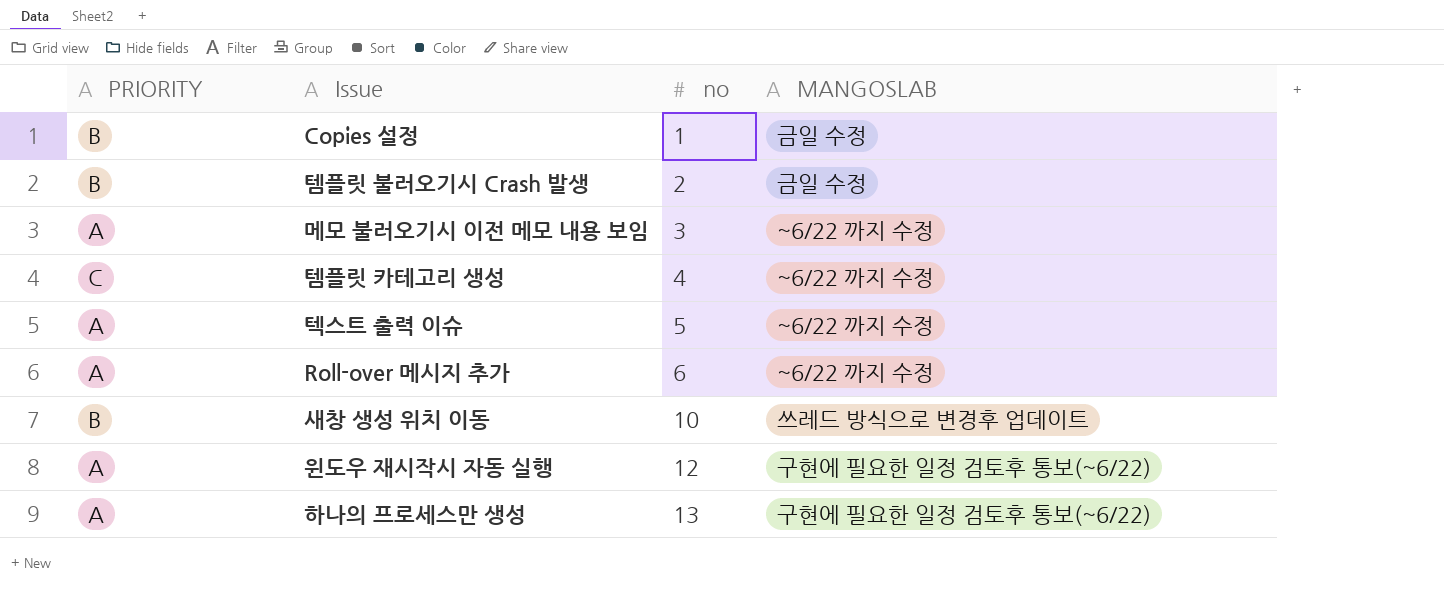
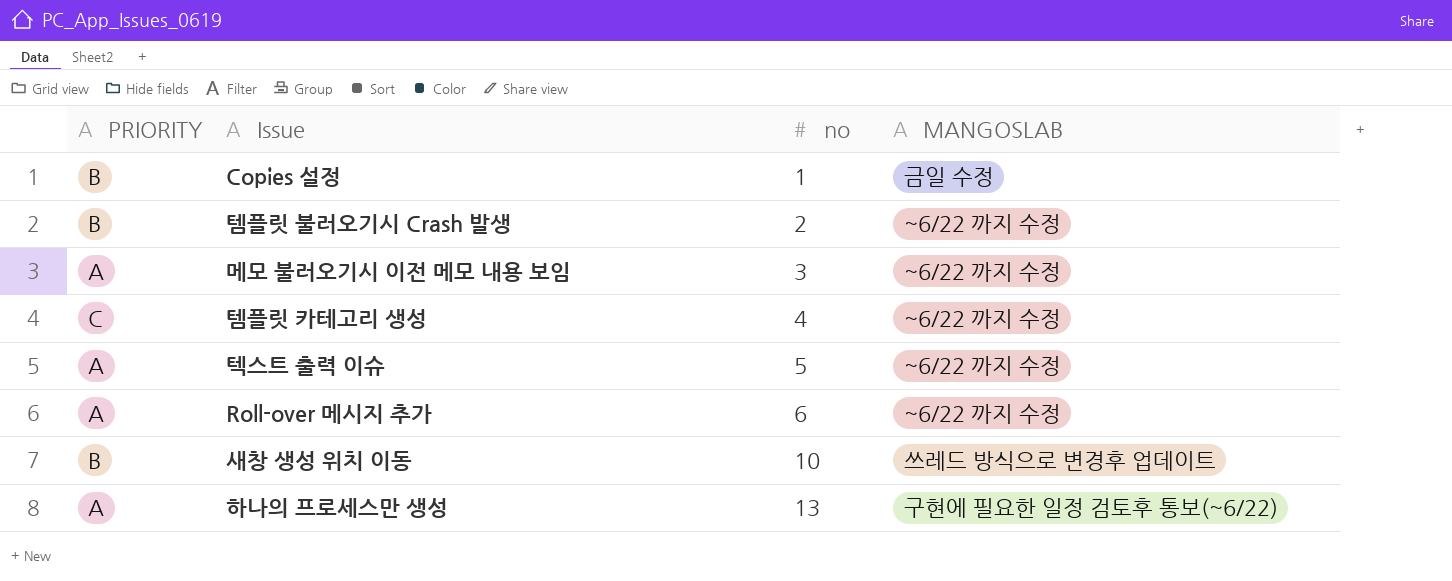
row 윈도우 재시작시 자동 실행: A | 12 | 구현에 필요한 일정 검토후 통보(~6/22) -> none
템플릿 불러오기시 Crash 발생 | MANGOSLAB: 금일 수정 -> ~6/22 까지 수정

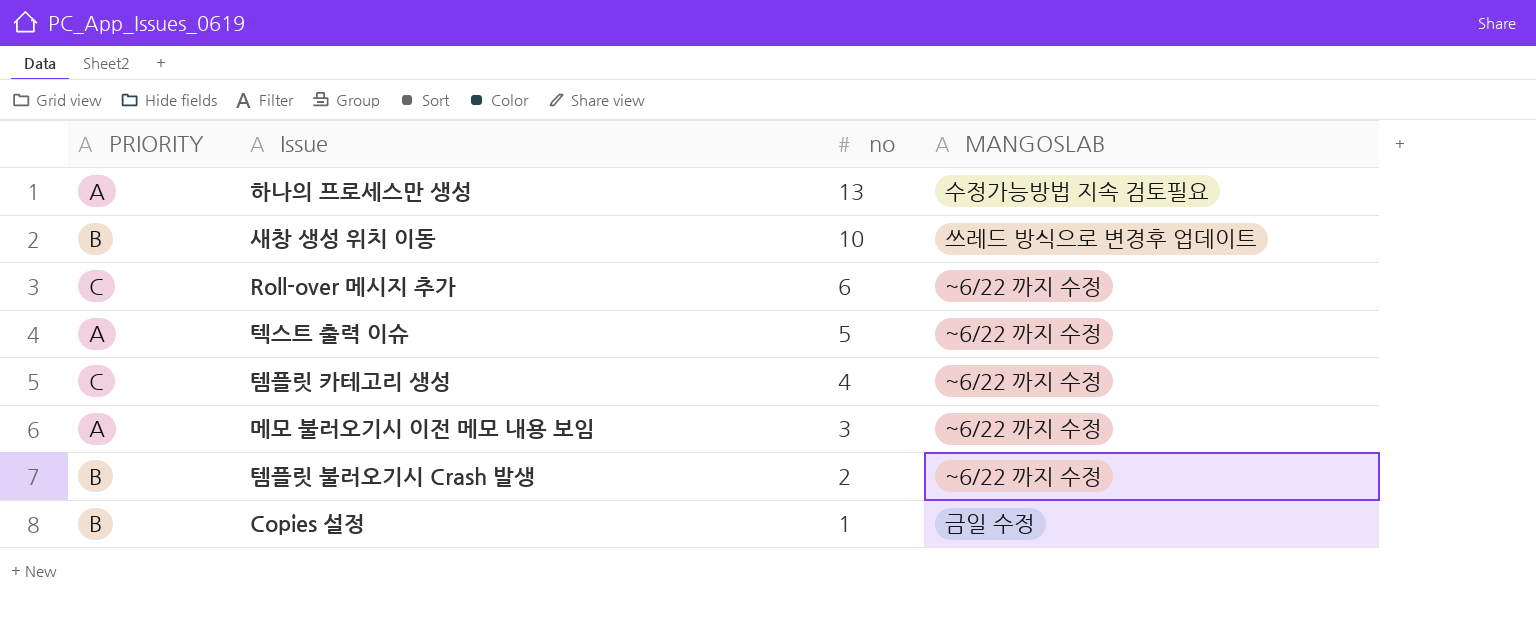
row order: no ascending -> no descending
하나의 프로세스만 생성 | MANGOSLAB: 구현에 필요한 일정 검토후 통보(~6/22) -> 수정가능방법 지속 검토필요
Roll-over 메시지 추가 | PRIORITY: A -> C

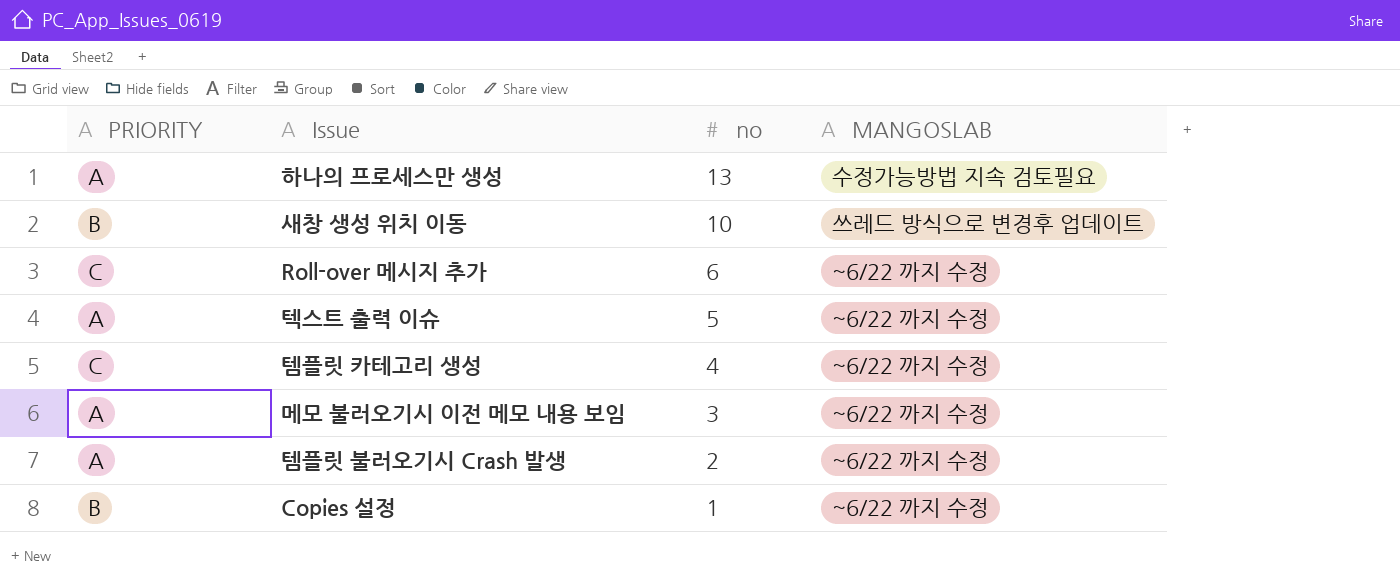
템플릿 불러오기시 Crash 발생 | PRIORITY: B -> A
Copies 설정 | MANGOSLAB: 금일 수정 -> ~6/22 까지 수정

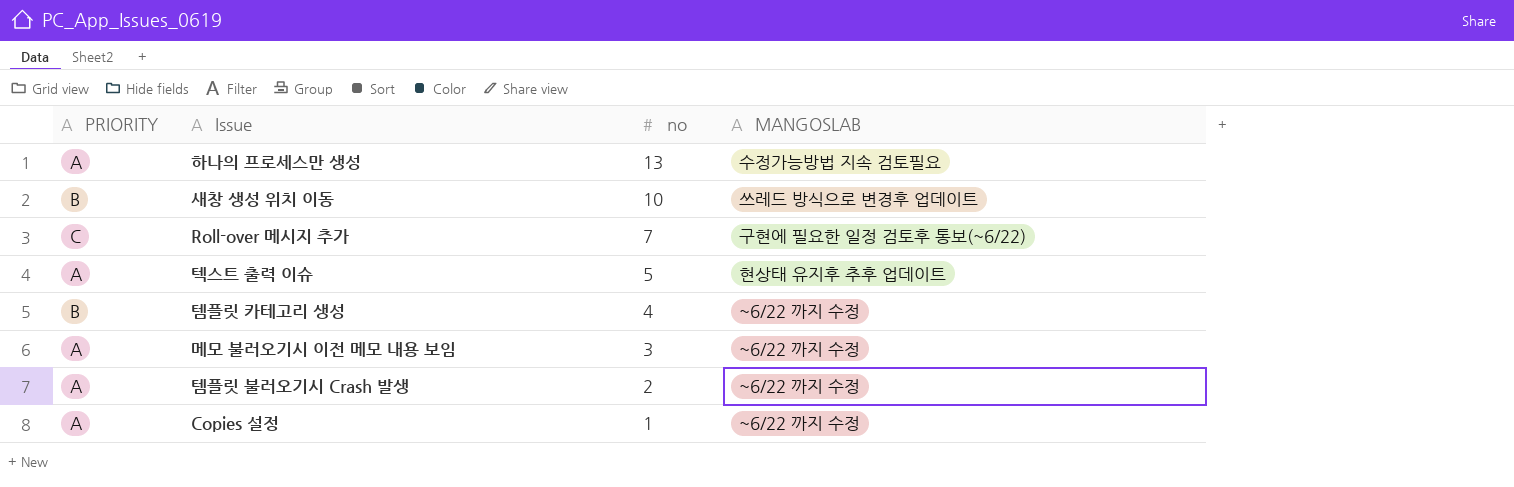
Roll-over 메시지 추가 | no: 6 -> 7
Roll-over 메시지 추가 | MANGOSLAB: ~6/22 까지 수정 -> 구현에 필요한 일정 검토후 통보(~6/22)
텍스트 출력 이슈 | MANGOSLAB: ~6/22 까지 수정 -> 현상태 유지후 추후 업데이트
템플릿 카테고리 생성 | PRIORITY: C -> B
Copies 설정 | PRIORITY: B -> A

